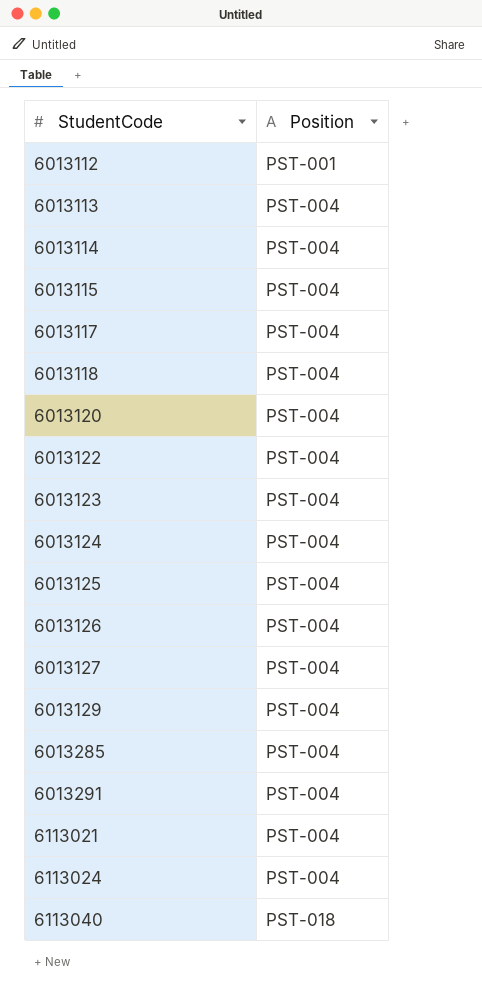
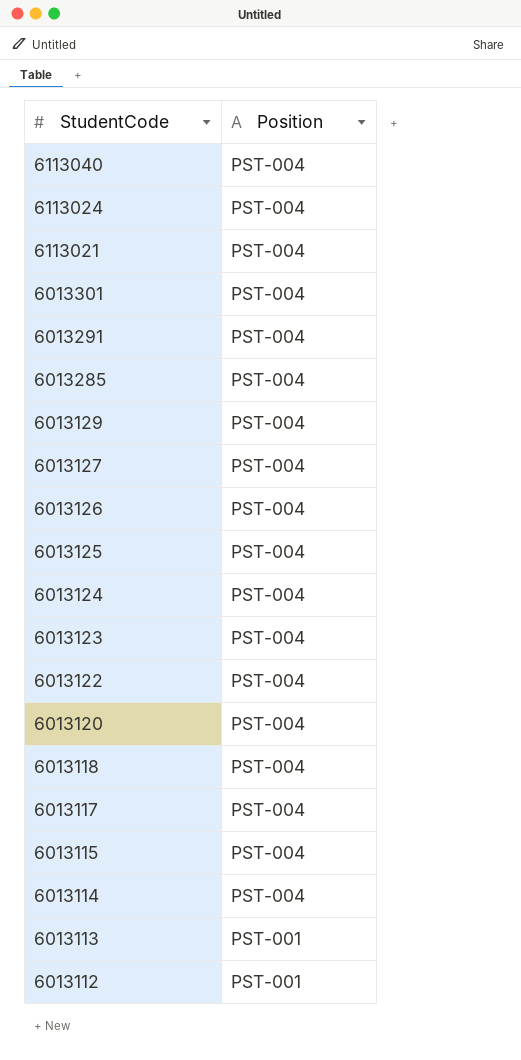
row order: StudentCode ascending -> StudentCode descending
6113040 | Position: PST-018 -> PST-004
row 6013301: none -> PST-004
6013113 | Position: PST-004 -> PST-001

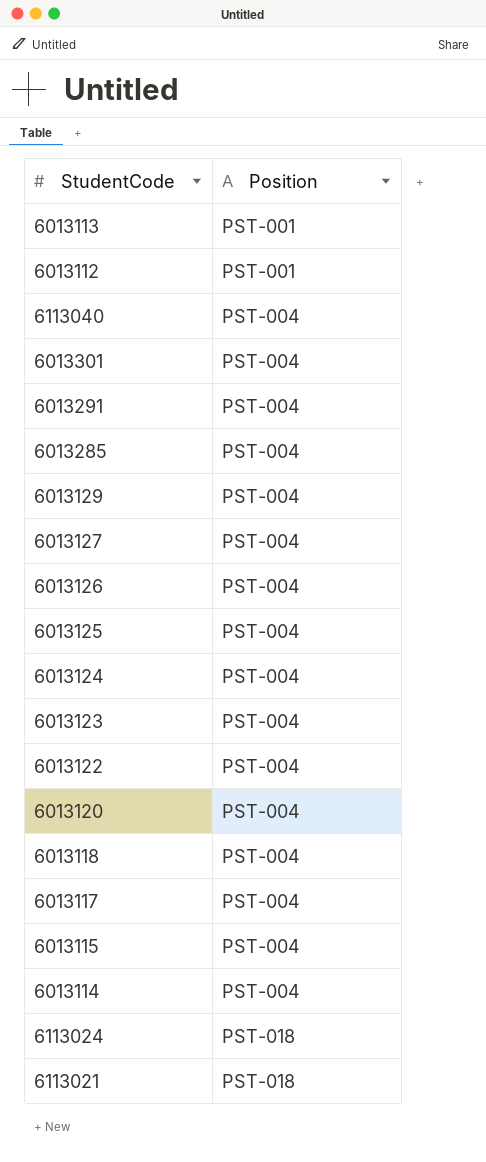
row order: StudentCode descending -> Position ascending
6113024 | Position: PST-004 -> PST-018
6113021 | Position: PST-004 -> PST-018

